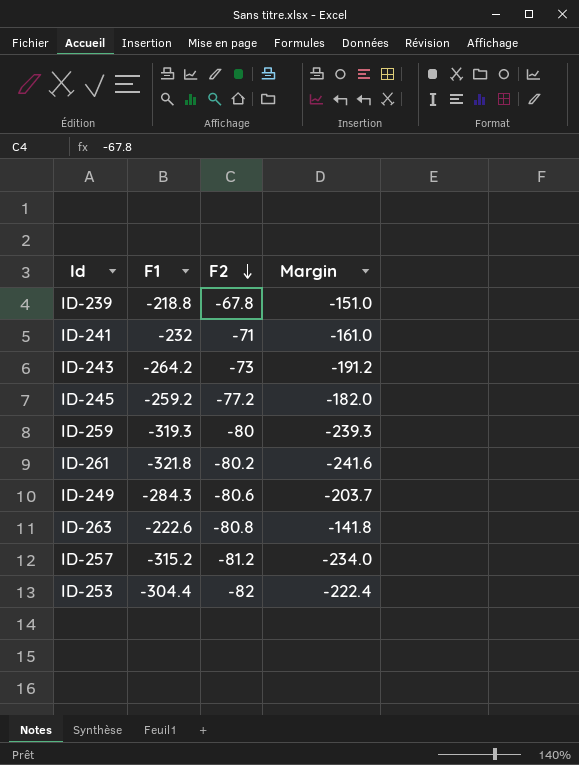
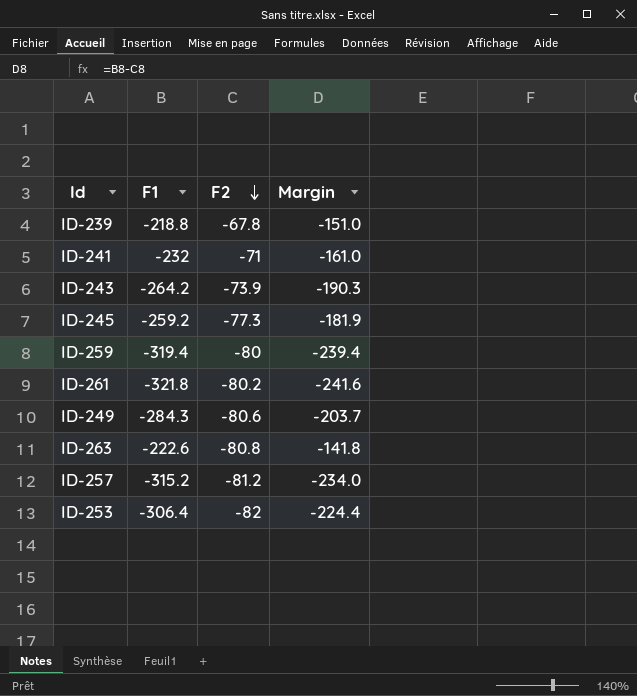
ID-243 | F2: -73 -> -73.9
ID-243 | Margin: -191.2 -> -190.3
ID-245 | F2: -77.2 -> -77.3
ID-245 | Margin: -182.0 -> -181.9
ID-259 | F1: -319.3 -> -319.4
ID-259 | Margin: -239.3 -> -239.4
ID-253 | F1: -304.4 -> -306.4
ID-253 | Margin: -222.4 -> -224.4

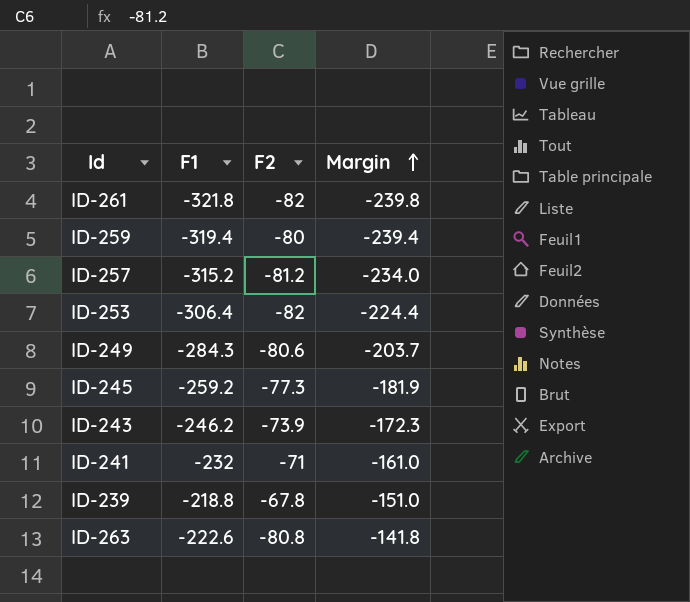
row order: F2 descending -> Margin ascending
ID-261 | F2: -80.2 -> -82
ID-261 | Margin: -241.6 -> -239.8
ID-243 | F1: -264.2 -> -246.2
ID-243 | Margin: -190.3 -> -172.3

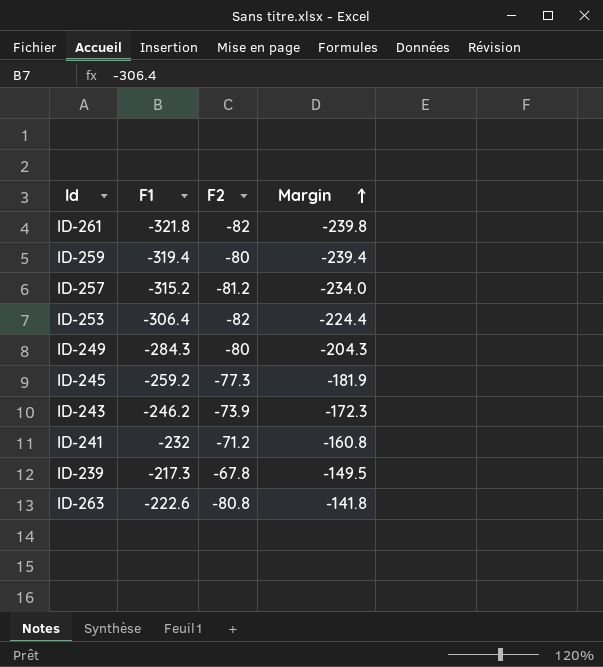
ID-249 | F2: -80.6 -> -80
ID-249 | Margin: -203.7 -> -204.3
ID-241 | F2: -71 -> -71.2
ID-241 | Margin: -161.0 -> -160.8
ID-239 | F1: -218.8 -> -217.3
ID-239 | Margin: -151.0 -> -149.5

